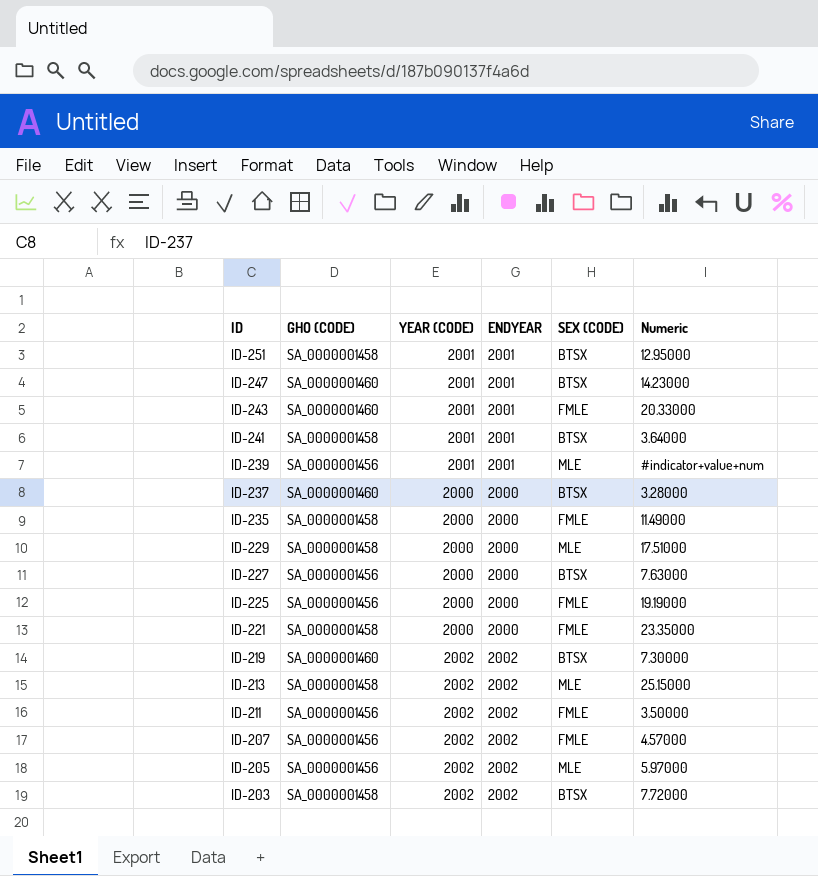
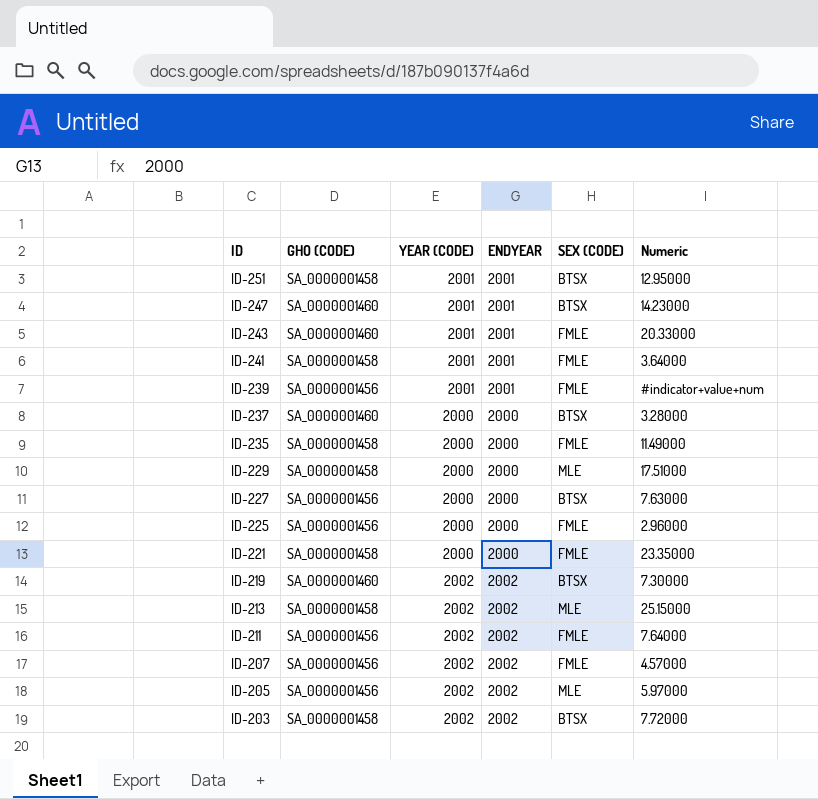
ID-241 | SEX (CODE): BTSX -> FMLE
ID-239 | SEX (CODE): MLE -> FMLE
ID-225 | Numeric: 19.19000 -> 2.96000
ID-211 | Numeric: 3.50000 -> 7.64000

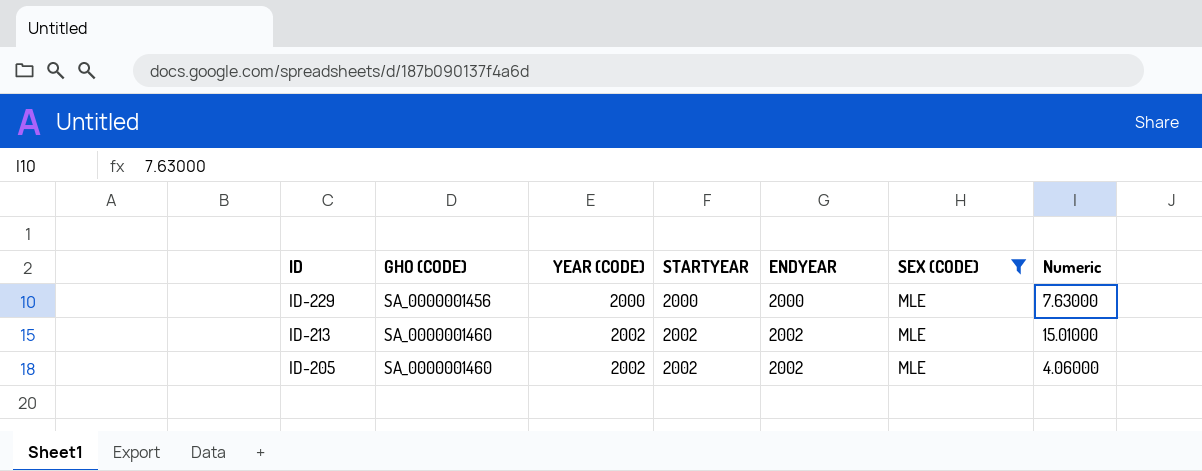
filter: none -> SEX (CODE) = MLE
column STARTYEAR | position: none -> 4
ID-229 | GHO (CODE): SA_0000001458 -> SA_0000001456
ID-229 | Numeric: 17.51000 -> 7.63000
ID-213 | GHO (CODE): SA_0000001458 -> SA_0000001460
ID-213 | Numeric: 25.15000 -> 15.01000
ID-205 | GHO (CODE): SA_0000001456 -> SA_0000001460
ID-205 | Numeric: 5.97000 -> 4.06000

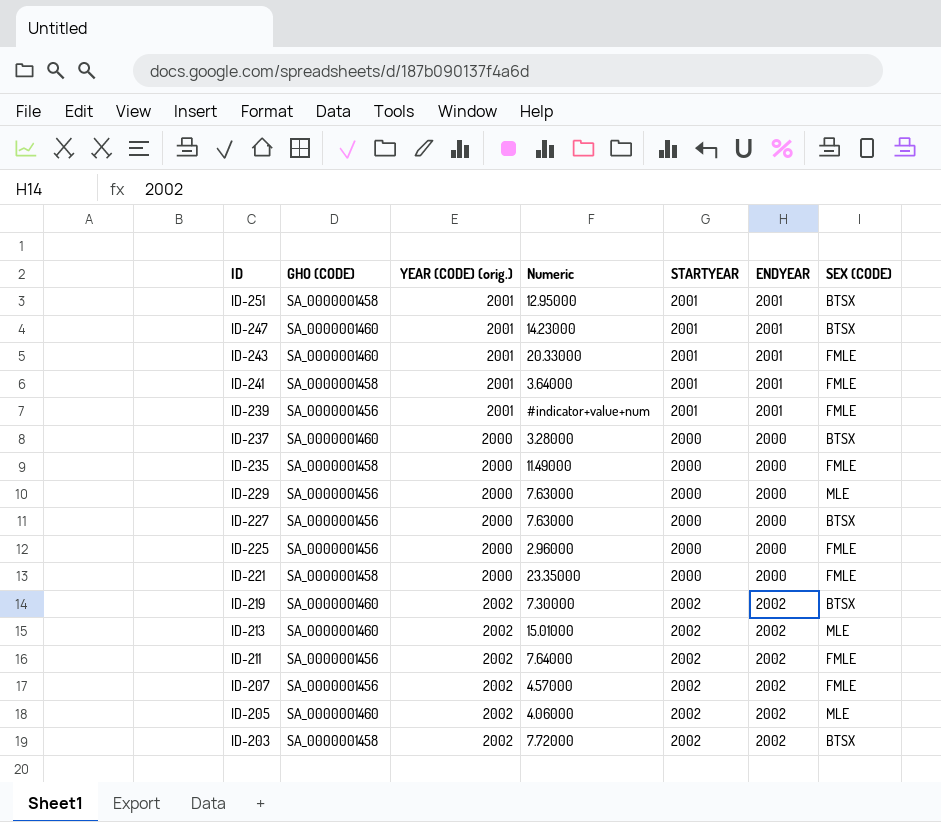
filter: SEX (CODE) = MLE -> none
column name: YEAR (CODE) -> YEAR (CODE) (orig.)
column Numeric | position: 7 -> 4

